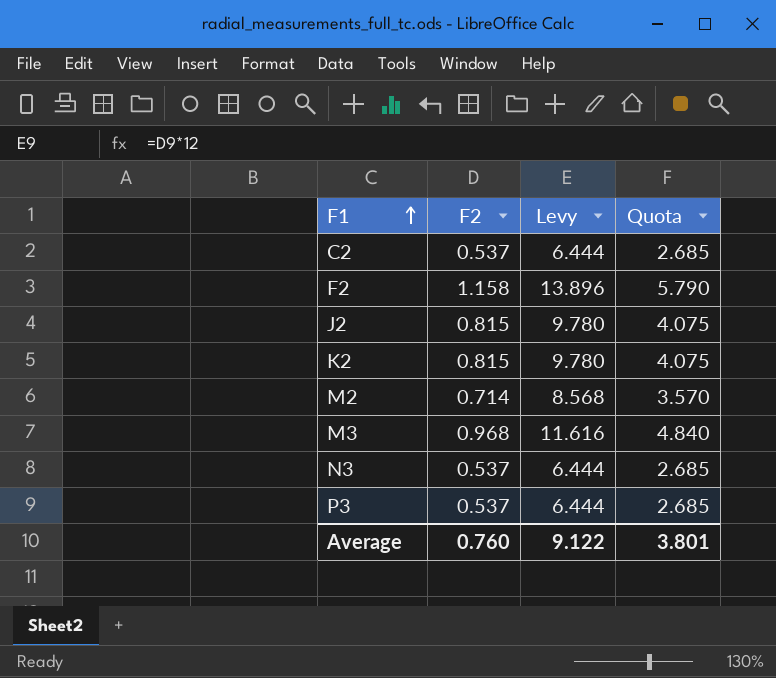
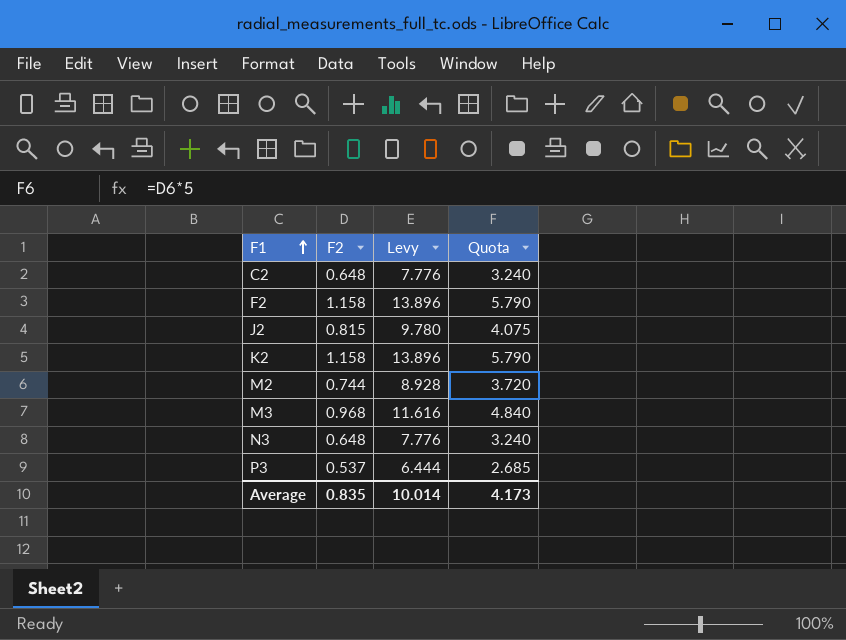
C2 | F2: 0.537 -> 0.648
C2 | Levy: 6.444 -> 7.776
C2 | Quota: 2.685 -> 3.240
K2 | F2: 0.815 -> 1.158
K2 | Levy: 9.780 -> 13.896
K2 | Quota: 4.075 -> 5.790
M2 | F2: 0.714 -> 0.744
M2 | Levy: 8.568 -> 8.928
M2 | Quota: 3.570 -> 3.720
N3 | F2: 0.537 -> 0.648
N3 | Levy: 6.444 -> 7.776
N3 | Quota: 2.685 -> 3.240
Average | F2: 0.760 -> 0.835
Average | Levy: 9.122 -> 10.014
Average | Quota: 3.801 -> 4.173

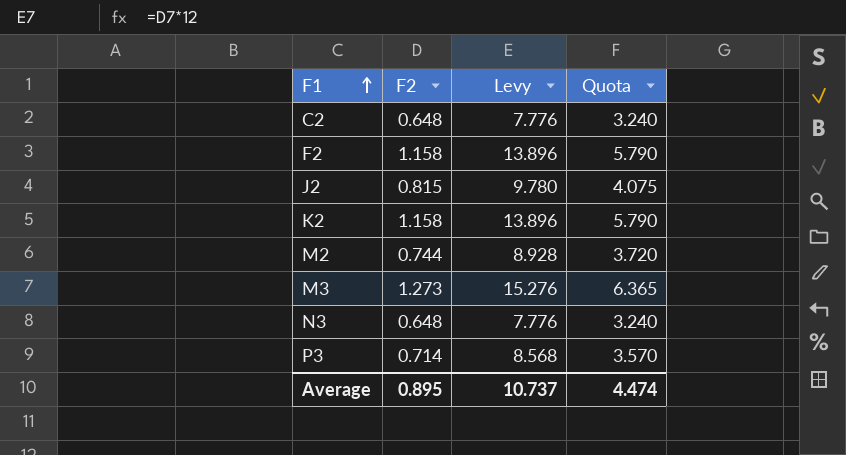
M3 | F2: 0.968 -> 1.273
M3 | Levy: 11.616 -> 15.276
M3 | Quota: 4.840 -> 6.365
P3 | F2: 0.537 -> 0.714
P3 | Levy: 6.444 -> 8.568
P3 | Quota: 2.685 -> 3.570
Average | F2: 0.835 -> 0.895
Average | Levy: 10.014 -> 10.737
Average | Quota: 4.173 -> 4.474

